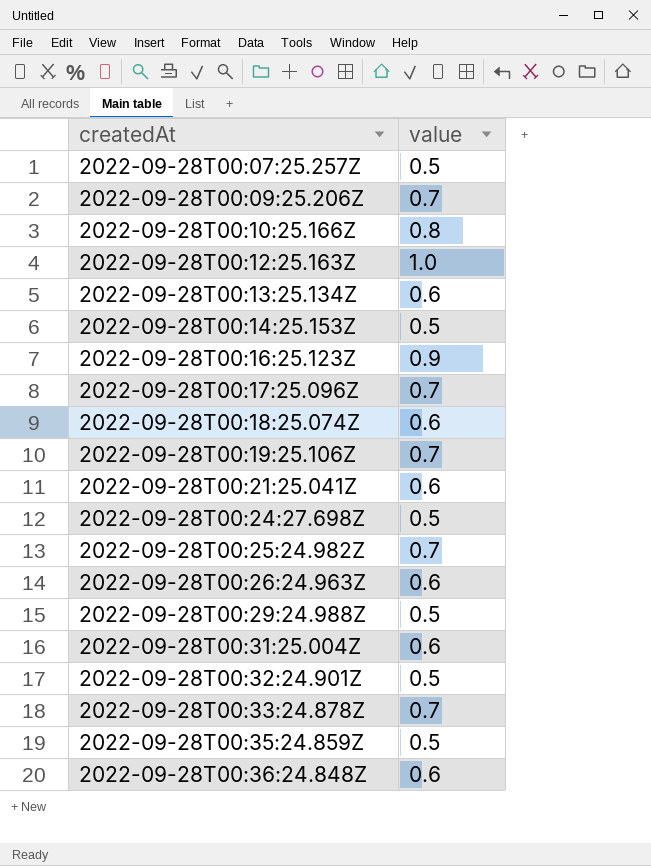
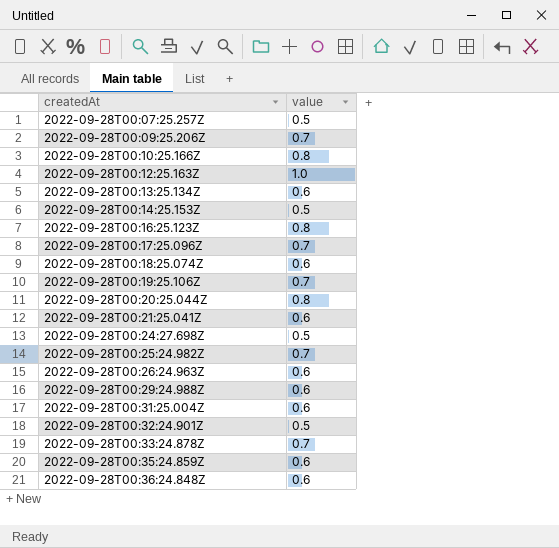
2022-09-28T00:16:25.123Z | value: 0.9 -> 0.8
row 2022-09-28T00:20:25.044Z: none -> 0.8
2022-09-28T00:29:24.988Z | value: 0.5 -> 0.6
2022-09-28T00:35:24.859Z | value: 0.5 -> 0.6

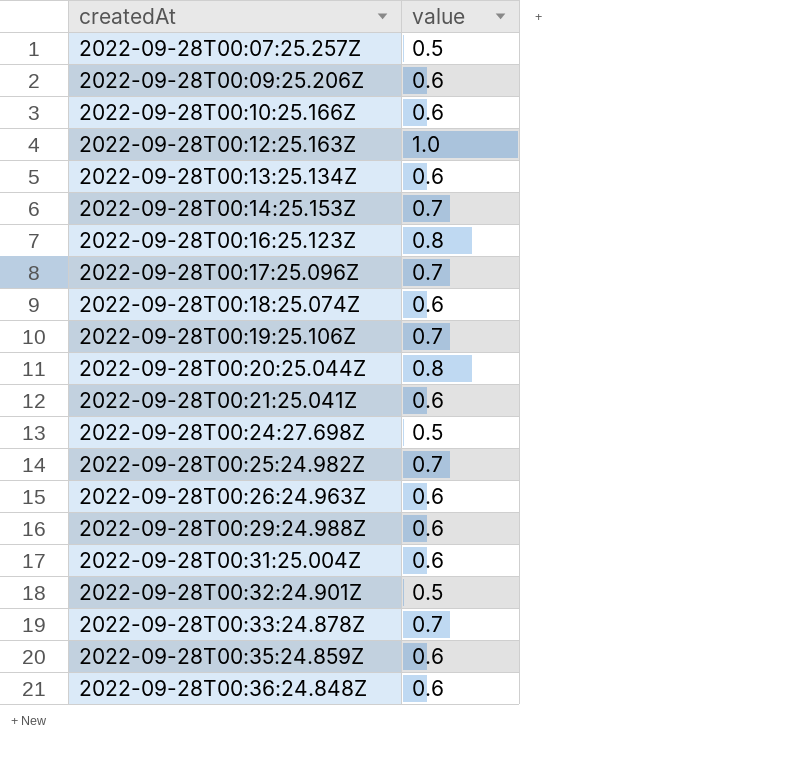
2022-09-28T00:09:25.206Z | value: 0.7 -> 0.6
2022-09-28T00:10:25.166Z | value: 0.8 -> 0.6
2022-09-28T00:14:25.153Z | value: 0.5 -> 0.7

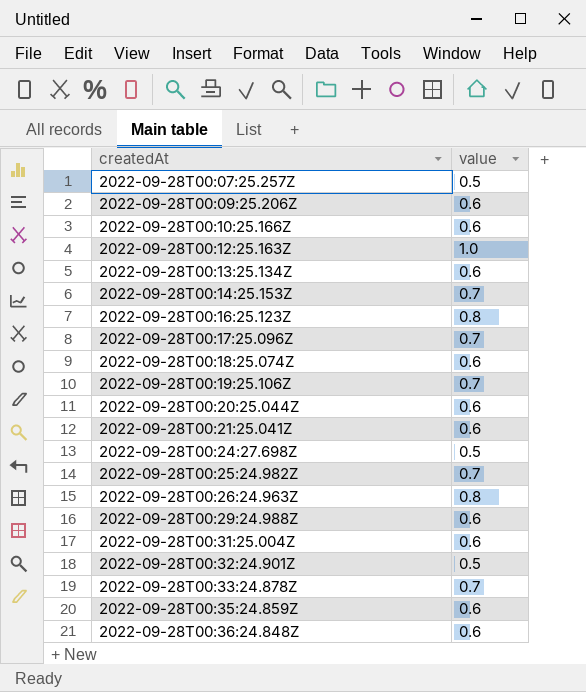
2022-09-28T00:20:25.044Z | value: 0.8 -> 0.6
2022-09-28T00:26:24.963Z | value: 0.6 -> 0.8

